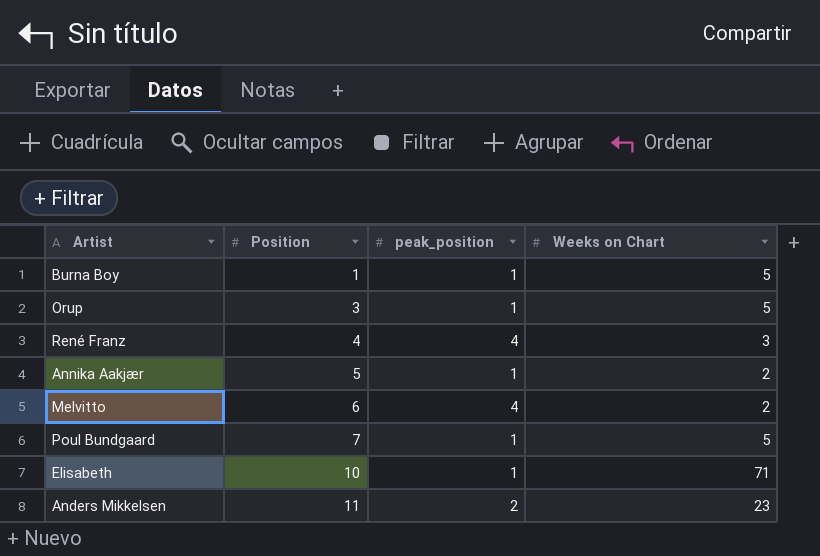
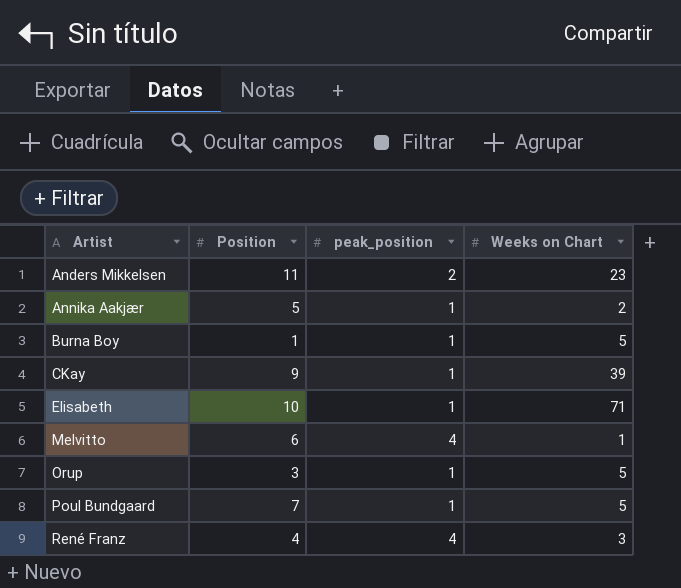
row order: Position ascending -> Artist ascending
row CKay: none -> 9 | 1 | 39
Melvitto | Weeks on Chart: 2 -> 1

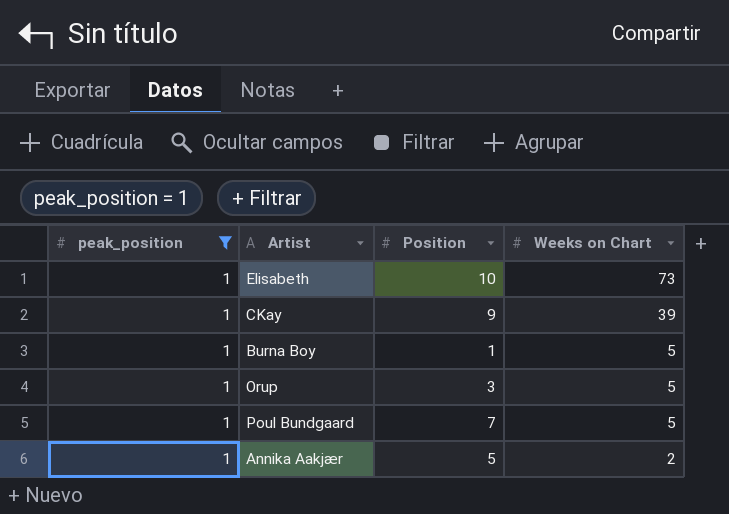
filter: none -> peak_position = 1
row order: Artist ascending -> Weeks on Chart descending
column peak_position | position: 3 -> 1
Elisabeth | Weeks on Chart: 71 -> 73

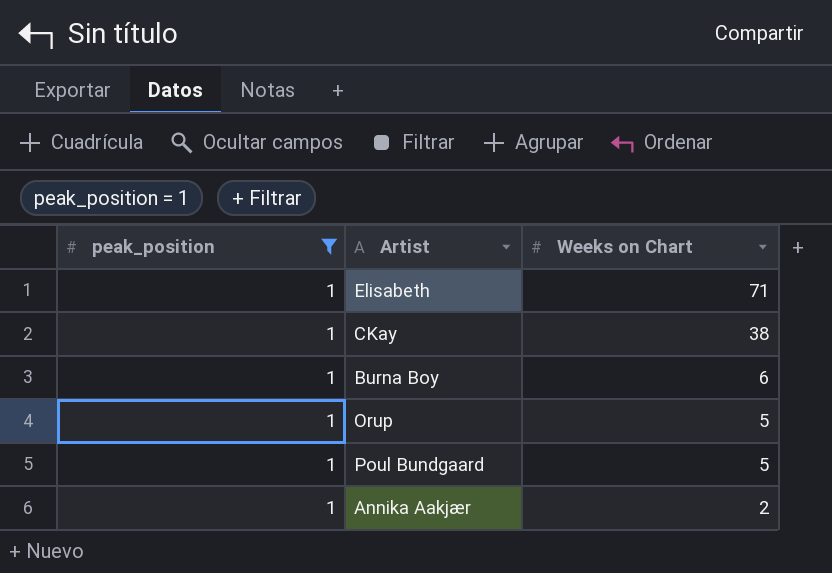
column Position | position: 3 -> none
Elisabeth | Weeks on Chart: 73 -> 71
CKay | Weeks on Chart: 39 -> 38
Burna Boy | Weeks on Chart: 5 -> 6

